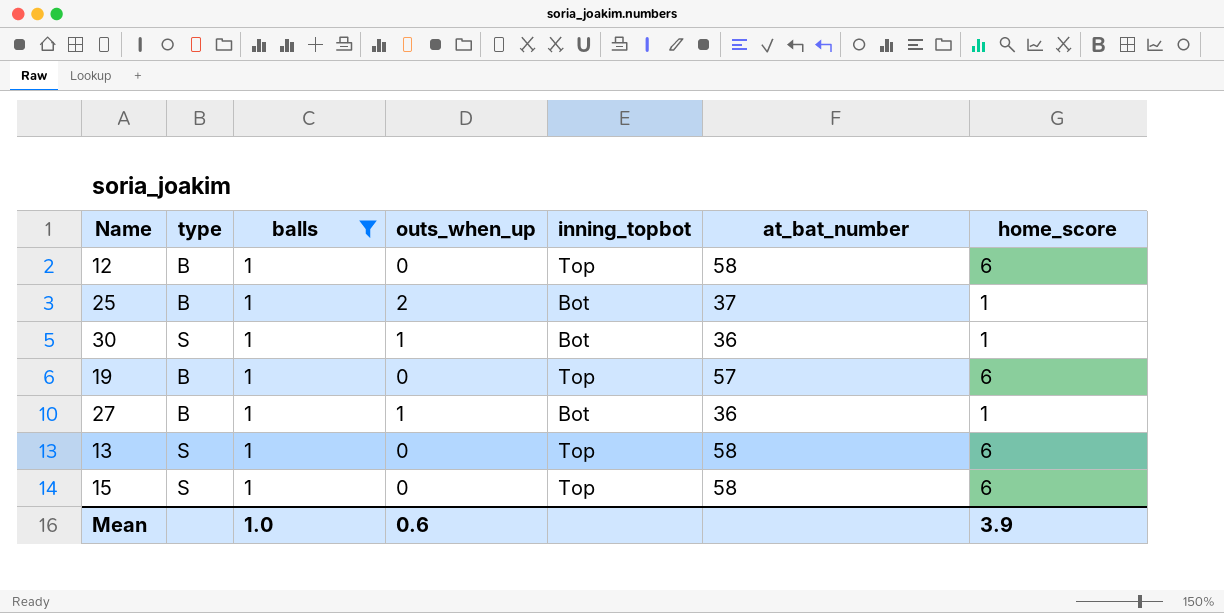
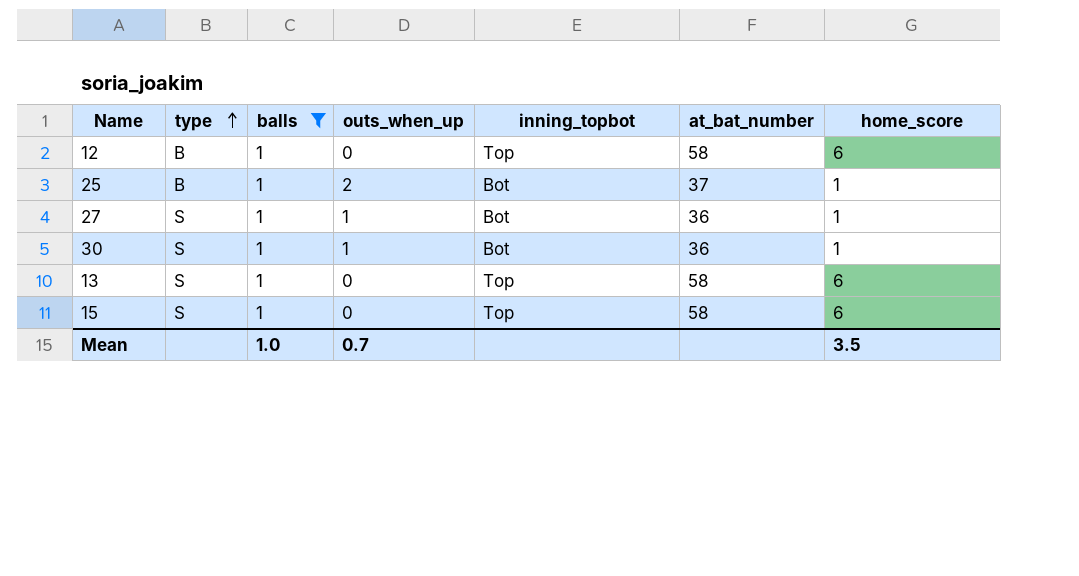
row order: none -> type ascending
row 19: B | 1 | 0 | Top | 57 | 6 -> none
27 | type: B -> S
Mean | outs_when_up: 0.6 -> 0.7
Mean | home_score: 3.9 -> 3.5

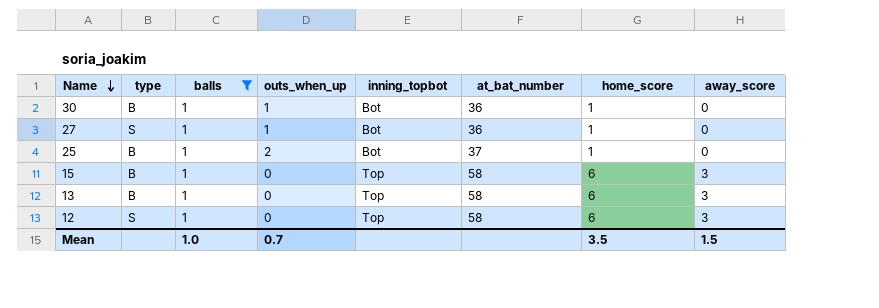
row order: type ascending -> Name descending
column away_score | position: none -> 8
30 | type: S -> B
15 | type: S -> B
13 | type: S -> B
12 | type: B -> S

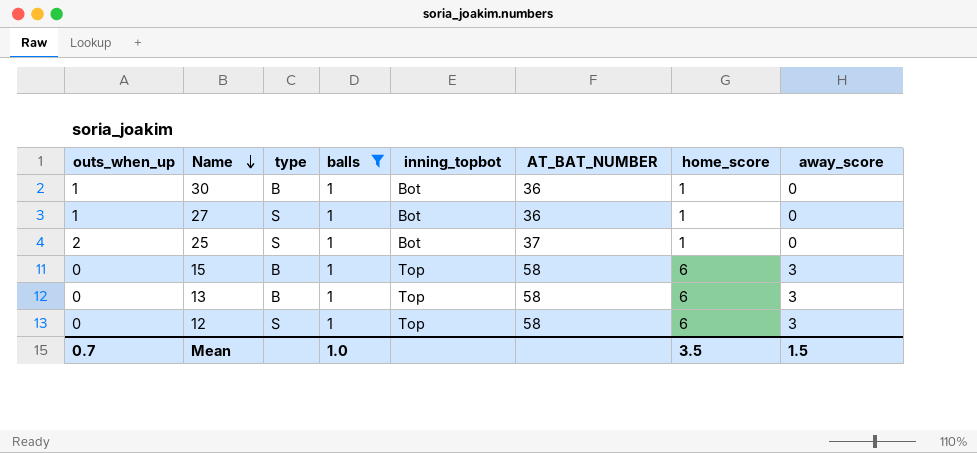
column outs_when_up | position: 4 -> 1
column name: at_bat_number -> AT_BAT_NUMBER
25 | type: B -> S

